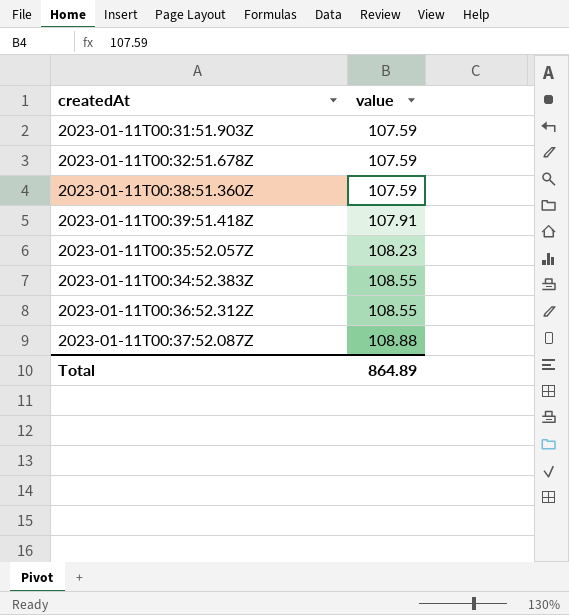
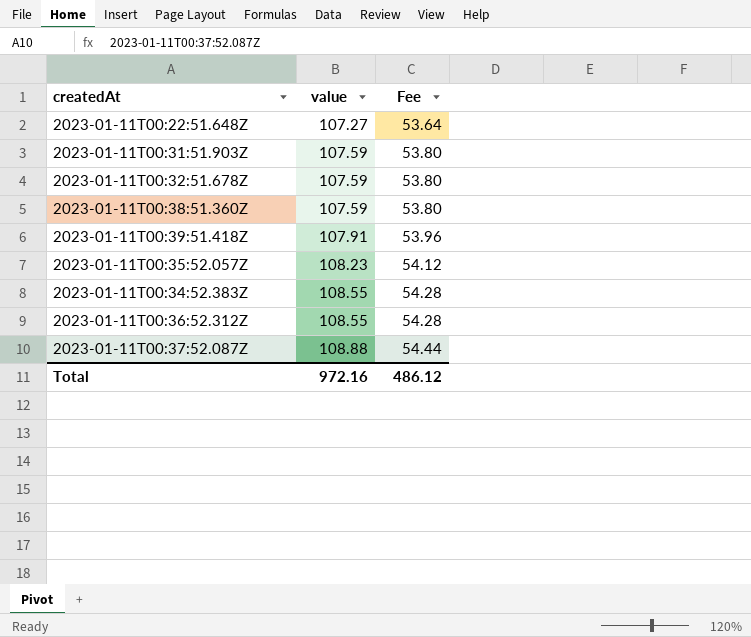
column Fee | formula: none -> [value] * 0.5
row 2023-01-11T00:22:51.648Z: none -> 107.27 | 53.64
Total | value: 864.89 -> 972.16

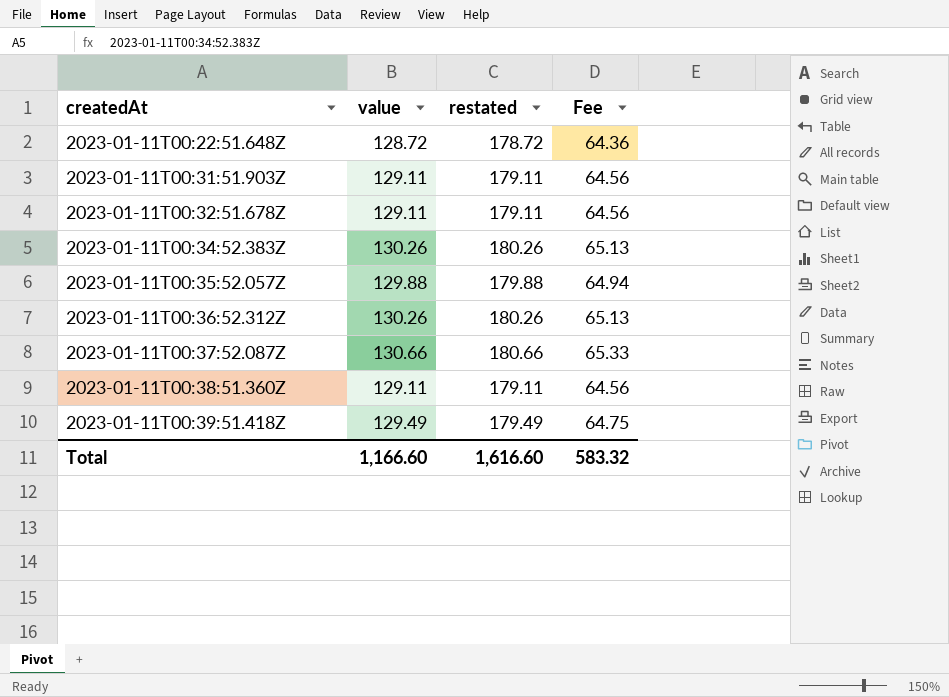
row order: value ascending -> createdAt ascending
column restated | formula: none -> [value] + 50
2023-01-11T00:22:51.648Z | value: 107.27 -> 128.72
2023-01-11T00:22:51.648Z | Fee: 53.64 -> 64.36
2023-01-11T00:31:51.903Z | value: 107.59 -> 129.11
2023-01-11T00:31:51.903Z | Fee: 53.80 -> 64.56
2023-01-11T00:32:51.678Z | value: 107.59 -> 129.11
2023-01-11T00:32:51.678Z | Fee: 53.80 -> 64.56
2023-01-11T00:34:52.383Z | value: 108.55 -> 130.26
2023-01-11T00:34:52.383Z | Fee: 54.28 -> 65.13
2023-01-11T00:35:52.057Z | value: 108.23 -> 129.88
2023-01-11T00:35:52.057Z | Fee: 54.12 -> 64.94
2023-01-11T00:36:52.312Z | value: 108.55 -> 130.26
2023-01-11T00:36:52.312Z | Fee: 54.28 -> 65.13
2023-01-11T00:37:52.087Z | value: 108.88 -> 130.66
2023-01-11T00:37:52.087Z | Fee: 54.44 -> 65.33
2023-01-11T00:38:51.360Z | value: 107.59 -> 129.11
2023-01-11T00:38:51.360Z | Fee: 53.80 -> 64.56
2023-01-11T00:39:51.418Z | value: 107.91 -> 129.49
2023-01-11T00:39:51.418Z | Fee: 53.96 -> 64.75
Total | value: 972.16 -> 1,166.60
Total | Fee: 486.12 -> 583.32

